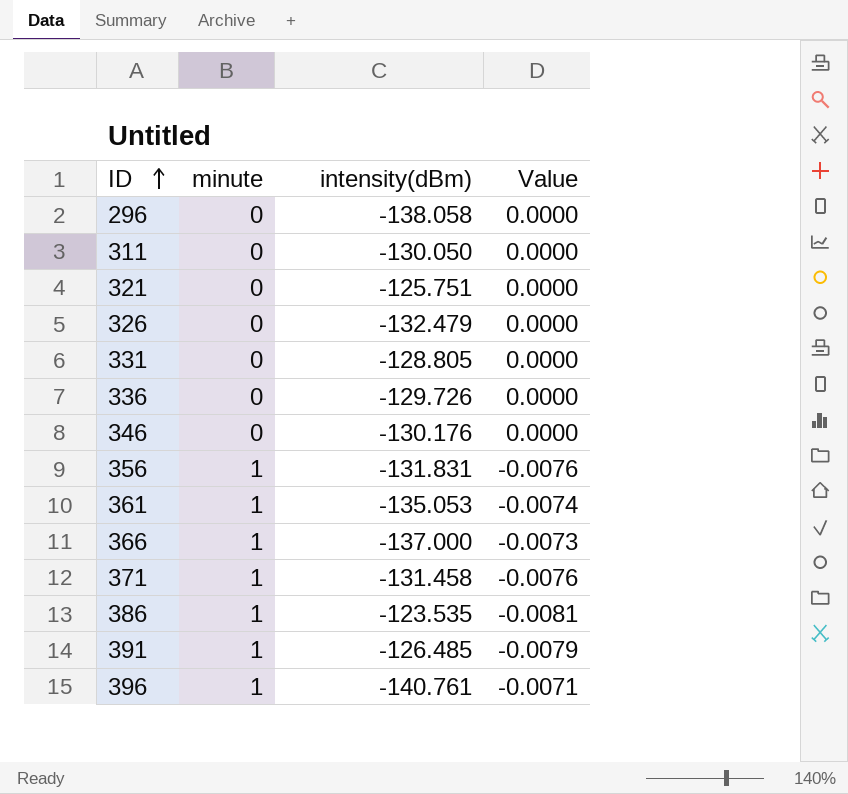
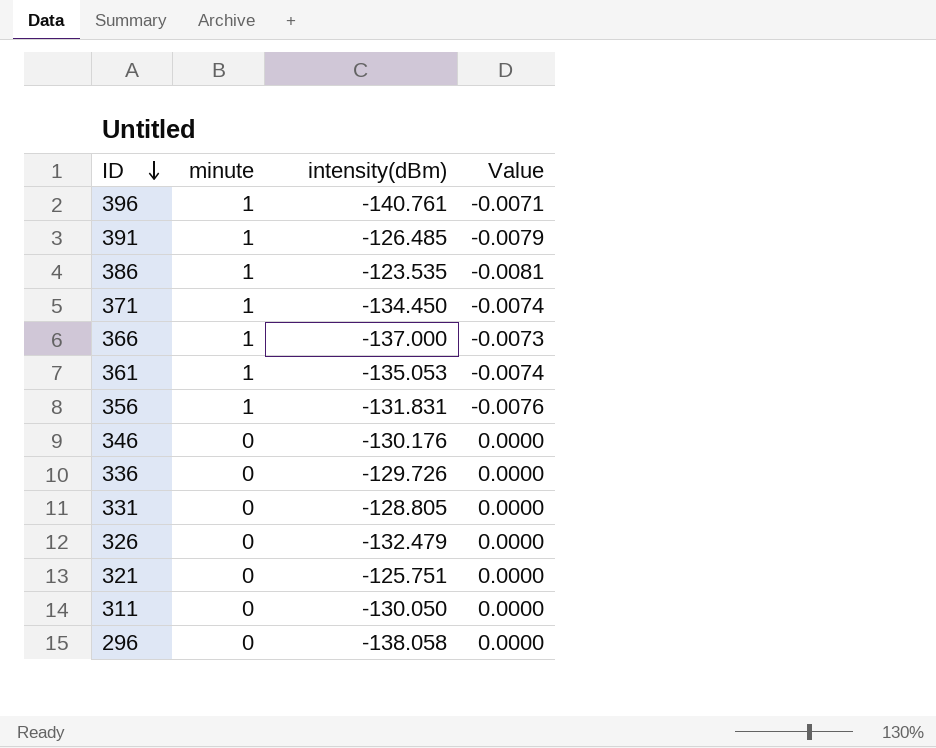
row order: ID ascending -> ID descending
371 | intensity(dBm): -131.458 -> -134.450
371 | Value: -0.0076 -> -0.0074

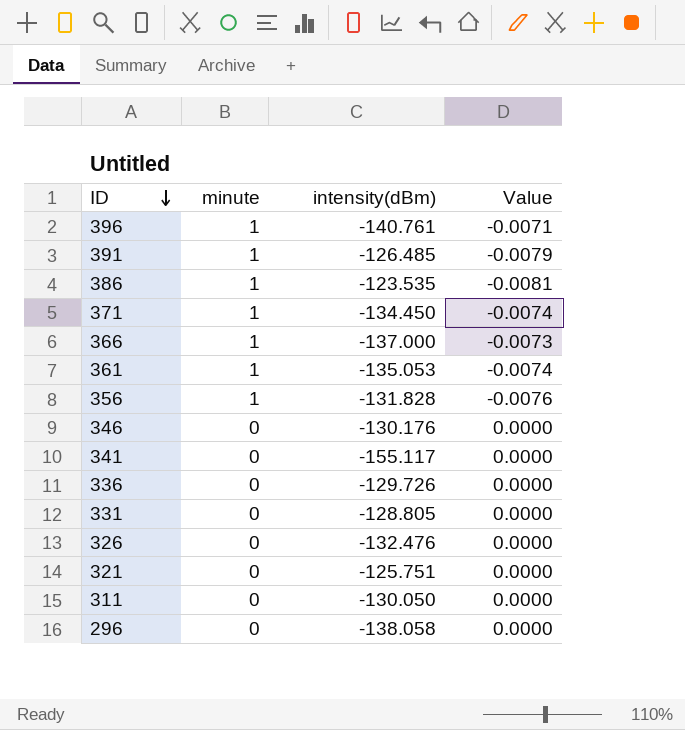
356 | intensity(dBm): -131.831 -> -131.828
row 341: none -> 0 | -155.117 | 0.0000
326 | intensity(dBm): -132.479 -> -132.476

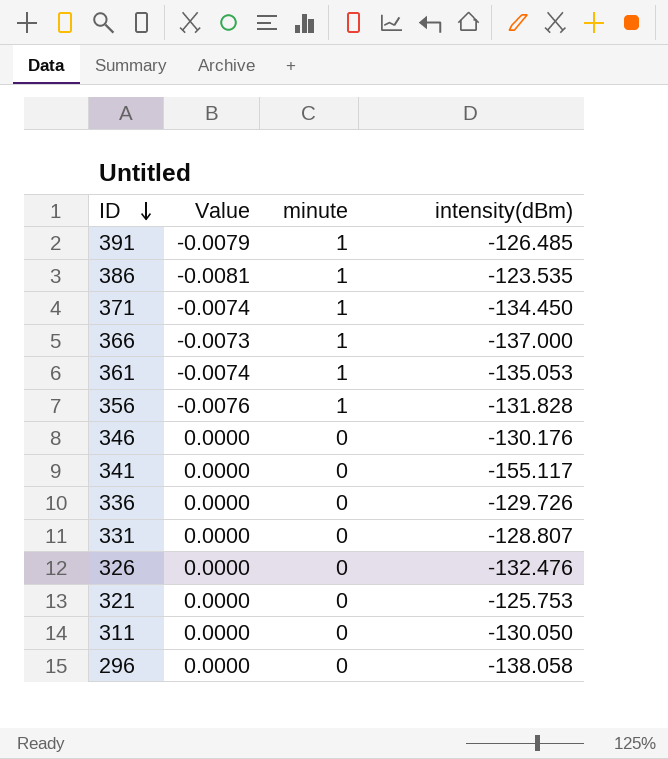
column Value | position: 4 -> 2
row 396: 1 | -140.761 | -0.0071 -> none
331 | intensity(dBm): -128.805 -> -128.807
321 | intensity(dBm): -125.751 -> -125.753

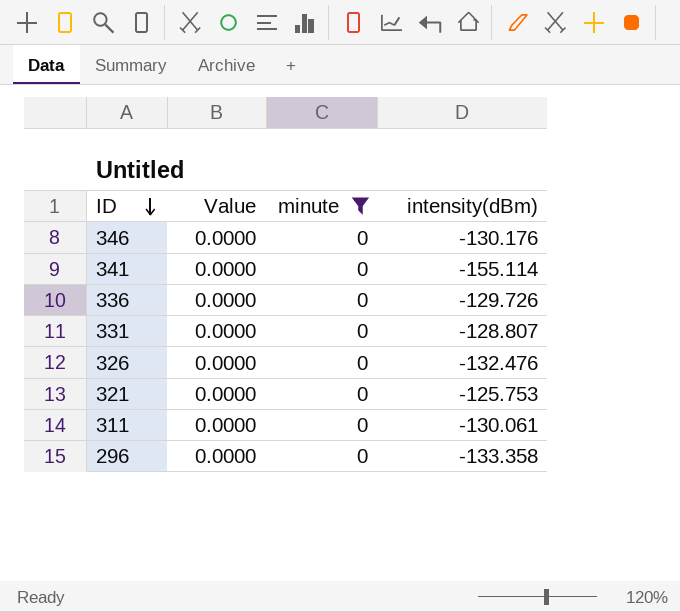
filter: none -> minute = 0
341 | intensity(dBm): -155.117 -> -155.114
311 | intensity(dBm): -130.050 -> -130.061
296 | intensity(dBm): -138.058 -> -133.358

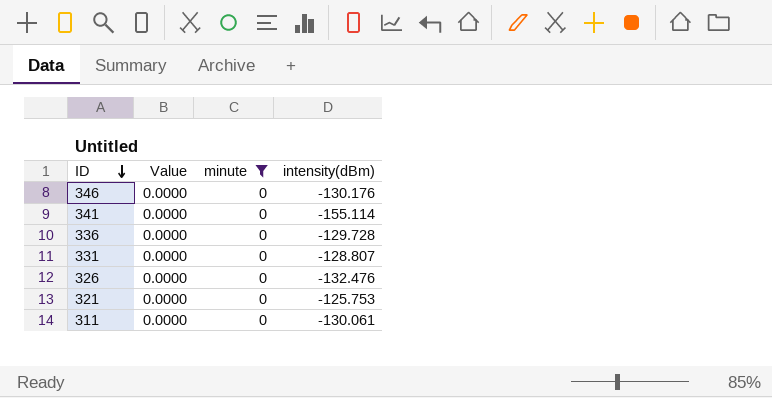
row 296: 0.0000 | 0 | -133.358 -> none
336 | intensity(dBm): -129.726 -> -129.728

